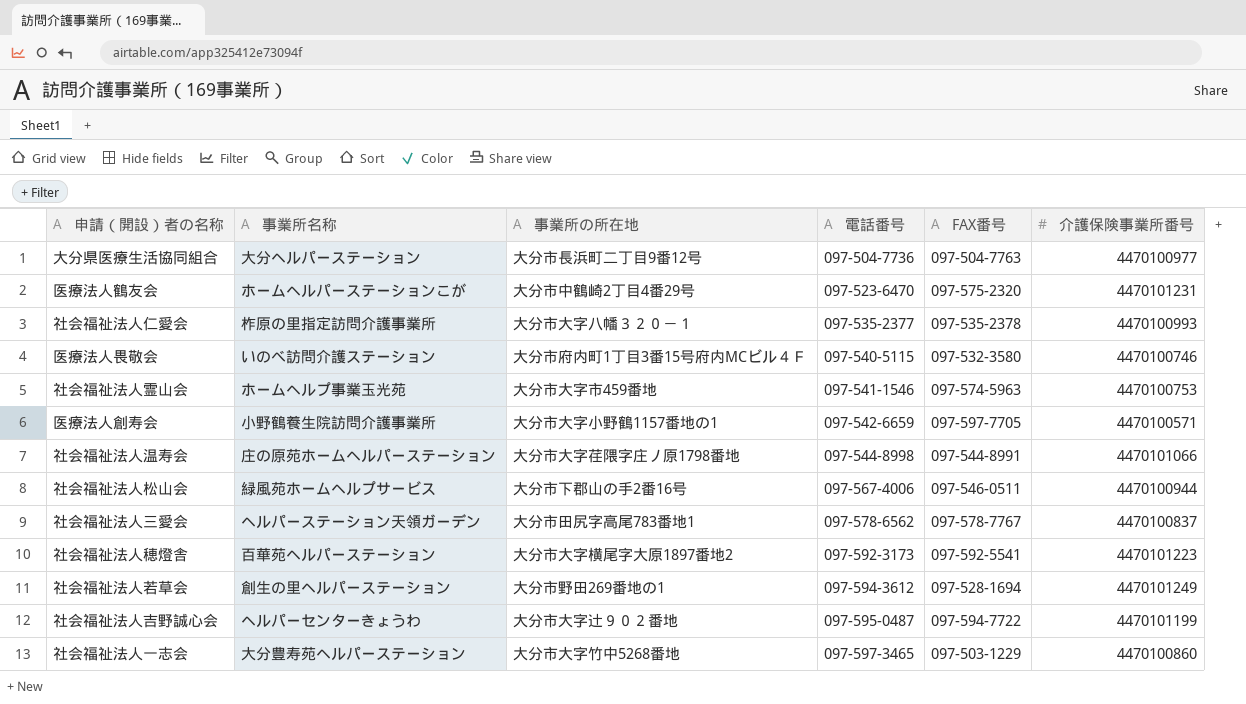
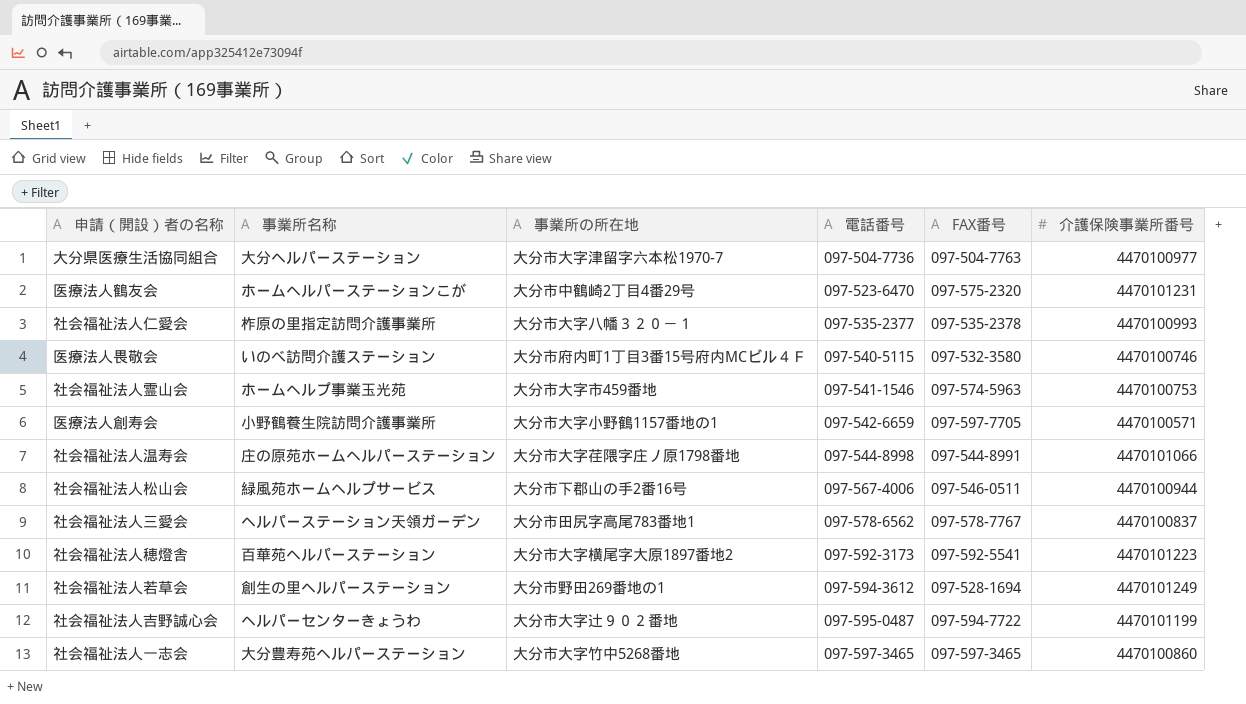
大分県医療生活協同組合 | 事業所の所在地: 大分市長浜町二丁目9番12号 -> 大分市大字津留字六本松1970-7
社会福祉法人一志会 | FAX番号: 097-503-1229 -> 097-597-3465

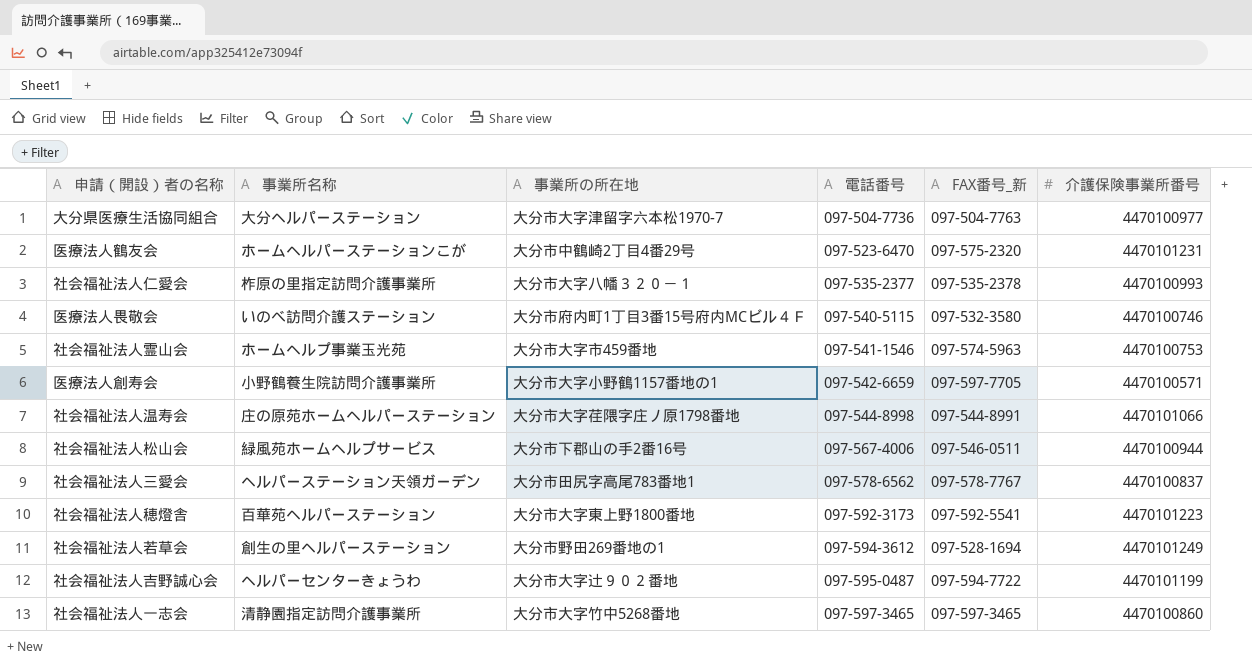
column name: FAX番号 -> FAX番号_新
社会福祉法人穂燈舎 | 事業所の所在地: 大分市大字横尾字大原1897番地2 -> 大分市大字東上野1800番地
社会福祉法人一志会 | 事業所名称: 大分豊寿苑ヘルパーステーション -> 清静園指定訪問介護事業所

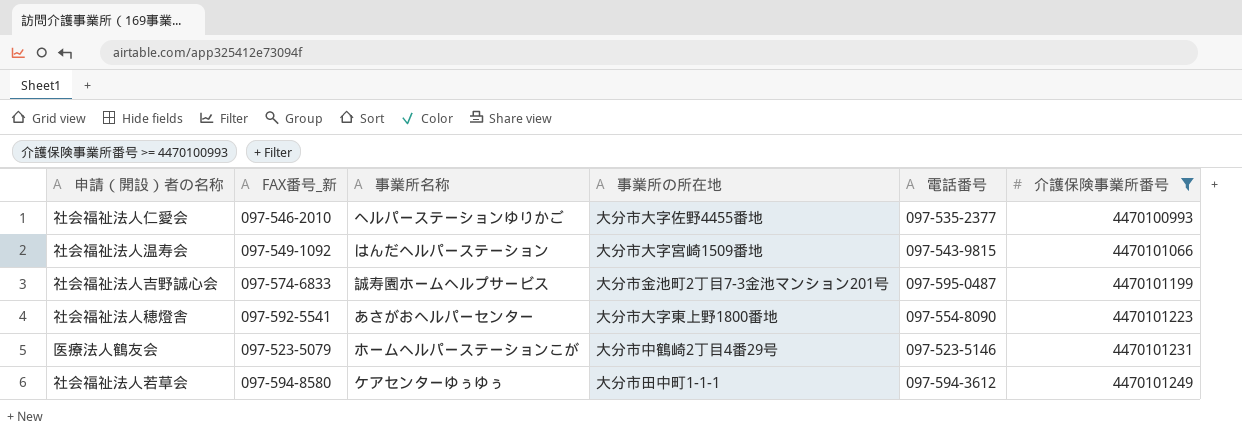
filter: none -> 介護保険事業所番号 >= 4470100993
row order: 電話番号 ascending -> 介護保険事業所番号 ascending
column FAX番号_新 | position: 5 -> 2
社会福祉法人仁愛会 | FAX番号_新: 097-535-2378 -> 097-546-2010
社会福祉法人仁愛会 | 事業所名称: 柞原の里指定訪問介護事業所 -> ヘルパーステーションゆりかご
社会福祉法人仁愛会 | 事業所の所在地: 大分市大字八幡３２０－１ -> 大分市大字佐野4455番地
社会福祉法人温寿会 | FAX番号_新: 097-544-8991 -> 097-549-1092
社会福祉法人温寿会 | 事業所名称: 庄の原苑ホームヘルパーステーション -> はんだヘルパーステーション
社会福祉法人温寿会 | 事業所の所在地: 大分市大字荏隈字庄ノ原1798番地 -> 大分市大字宮崎1509番地
社会福祉法人温寿会 | 電話番号: 097-544-8998 -> 097-543-9815
社会福祉法人吉野誠心会 | FAX番号_新: 097-594-7722 -> 097-574-6833
社会福祉法人吉野誠心会 | 事業所名称: ヘルパーセンターきょうわ -> 誠寿園ホームヘルプサービス
社会福祉法人吉野誠心会 | 事業所の所在地: 大分市大字辻９０２番地 -> 大分市金池町2丁目7-3金池マンション201号
社会福祉法人穂燈舎 | 事業所名称: 百華苑ヘルパーステーション -> あさがおヘルパーセンター
社会福祉法人穂燈舎 | 電話番号: 097-592-3173 -> 097-554-8090
医療法人鶴友会 | FAX番号_新: 097-575-2320 -> 097-523-5079
医療法人鶴友会 | 電話番号: 097-523-6470 -> 097-523-5146
社会福祉法人若草会 | FAX番号_新: 097-528-1694 -> 097-594-8580
社会福祉法人若草会 | 事業所名称: 創生の里ヘルパーステーション -> ケアセンターゆぅゆぅ
社会福祉法人若草会 | 事業所の所在地: 大分市野田269番地の1 -> 大分市田中町1-1-1

